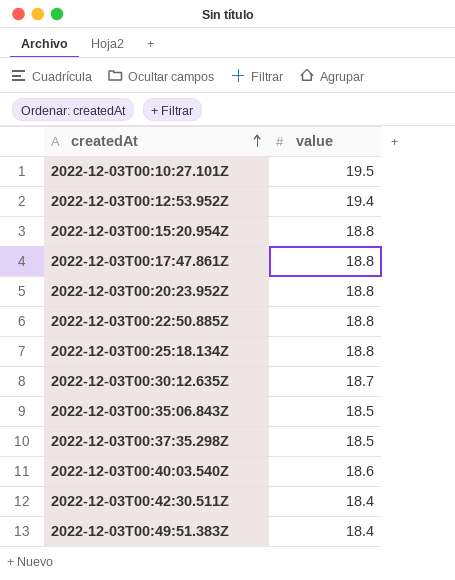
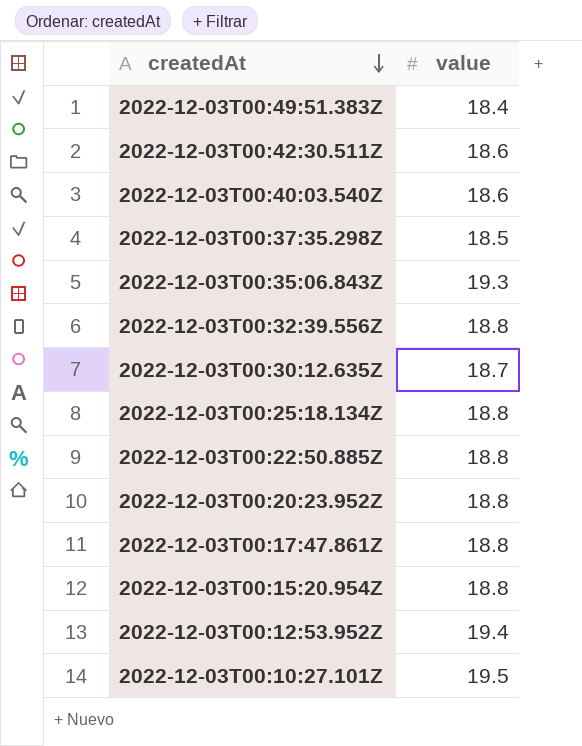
row order: createdAt ascending -> createdAt descending
2022-12-03T00:42:30.511Z | value: 18.4 -> 18.6
2022-12-03T00:35:06.843Z | value: 18.5 -> 19.3
row 2022-12-03T00:32:39.556Z: none -> 18.8

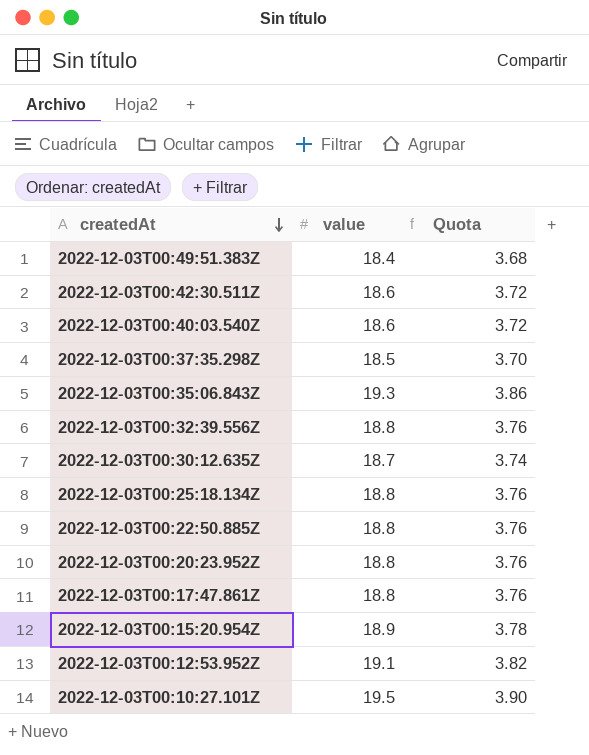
column Quota | formula: none -> [value] * 0.2
2022-12-03T00:15:20.954Z | value: 18.8 -> 18.9
2022-12-03T00:12:53.952Z | value: 19.4 -> 19.1

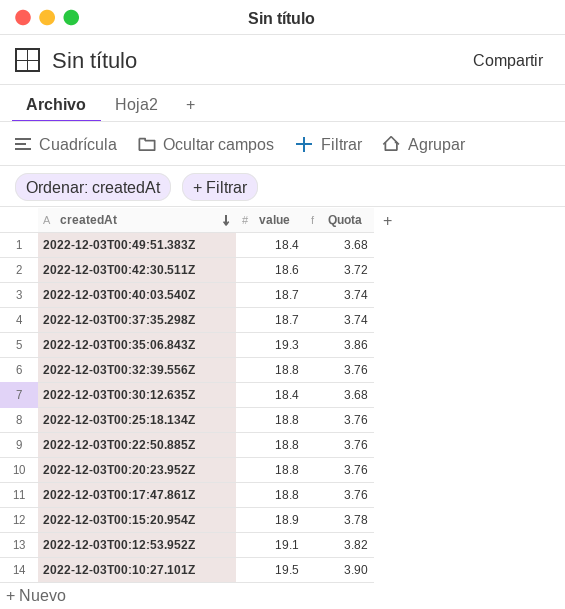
2022-12-03T00:40:03.540Z | value: 18.6 -> 18.7
2022-12-03T00:40:03.540Z | Quota: 3.72 -> 3.74
2022-12-03T00:37:35.298Z | value: 18.5 -> 18.7
2022-12-03T00:37:35.298Z | Quota: 3.70 -> 3.74
2022-12-03T00:30:12.635Z | value: 18.7 -> 18.4
2022-12-03T00:30:12.635Z | Quota: 3.74 -> 3.68

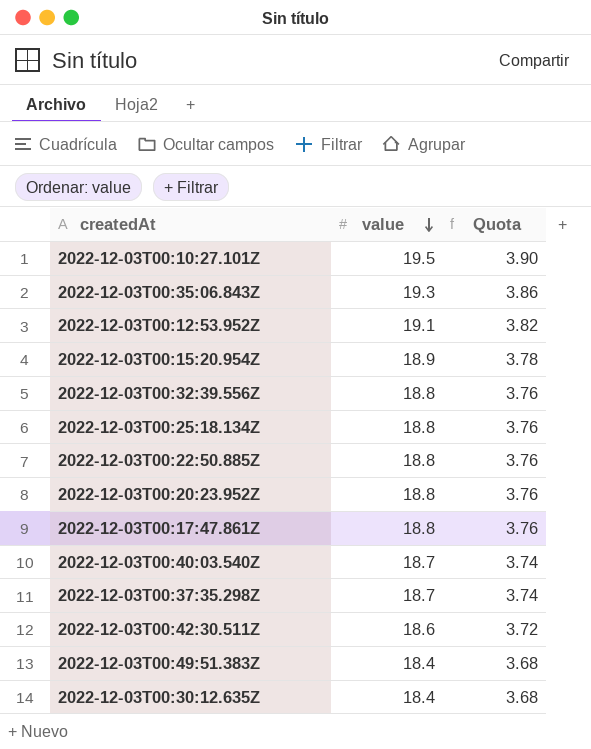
row order: createdAt descending -> value descending

